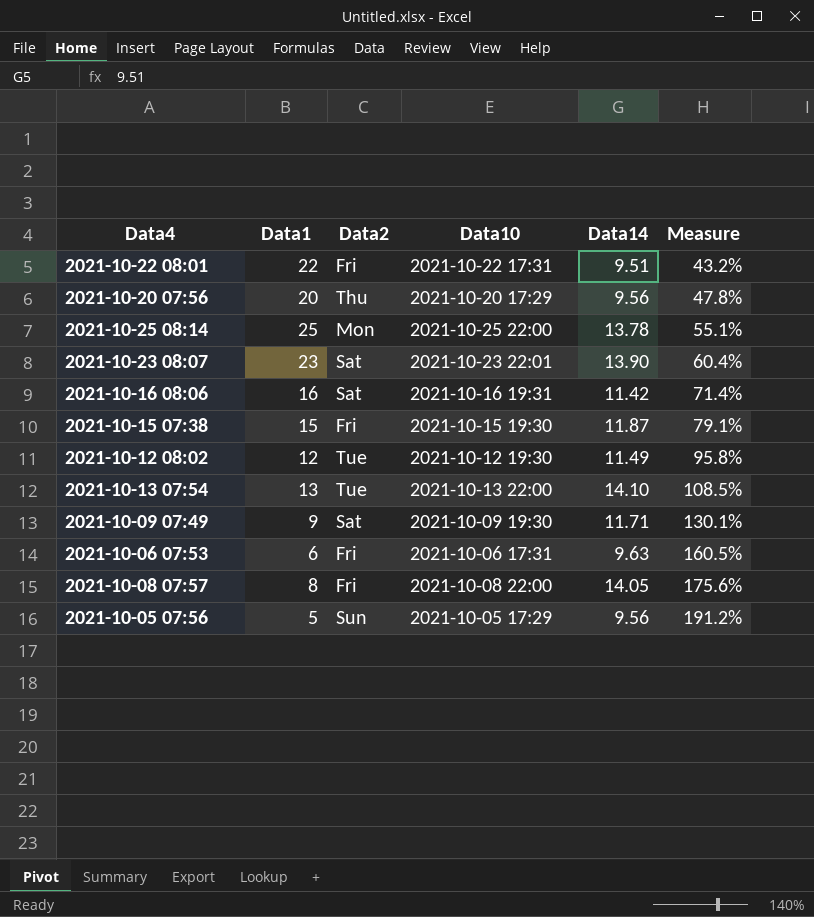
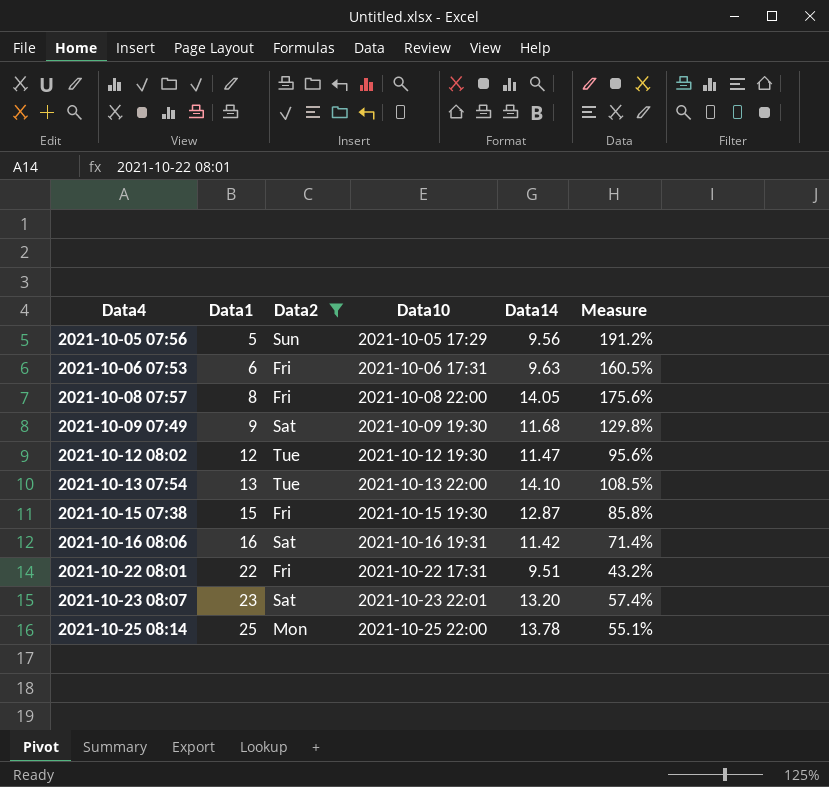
filter: none -> Data2 != Thu
row order: Measure ascending -> Data4 ascending
2021-10-09 07:49 | Data14: 11.71 -> 11.68
2021-10-09 07:49 | Measure: 130.1% -> 129.8%
2021-10-12 08:02 | Data14: 11.49 -> 11.47
2021-10-12 08:02 | Measure: 95.8% -> 95.6%
2021-10-15 07:38 | Data14: 11.87 -> 12.87
2021-10-15 07:38 | Measure: 79.1% -> 85.8%
2021-10-23 08:07 | Data14: 13.90 -> 13.20
2021-10-23 08:07 | Measure: 60.4% -> 57.4%

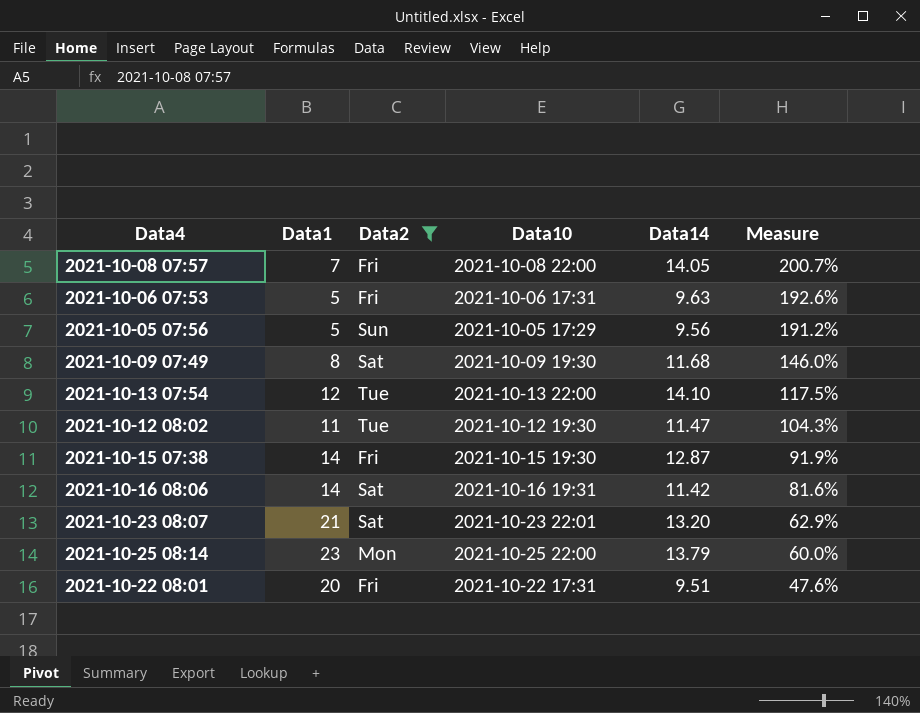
row order: Data4 ascending -> Measure descending
2021-10-08 07:57 | Data1: 8 -> 7
2021-10-08 07:57 | Measure: 175.6% -> 200.7%
2021-10-06 07:53 | Data1: 6 -> 5
2021-10-06 07:53 | Measure: 160.5% -> 192.6%
2021-10-09 07:49 | Data1: 9 -> 8
2021-10-09 07:49 | Measure: 129.8% -> 146.0%
2021-10-13 07:54 | Data1: 13 -> 12
2021-10-13 07:54 | Measure: 108.5% -> 117.5%
2021-10-12 08:02 | Data1: 12 -> 11
2021-10-12 08:02 | Measure: 95.6% -> 104.3%
2021-10-15 07:38 | Data1: 15 -> 14
2021-10-15 07:38 | Measure: 85.8% -> 91.9%
2021-10-16 08:06 | Data1: 16 -> 14
2021-10-16 08:06 | Measure: 71.4% -> 81.6%
2021-10-23 08:07 | Data1: 23 -> 21
2021-10-23 08:07 | Measure: 57.4% -> 62.9%
2021-10-25 08:14 | Data1: 25 -> 23
2021-10-25 08:14 | Data14: 13.78 -> 13.79
2021-10-25 08:14 | Measure: 55.1% -> 60.0%
2021-10-22 08:01 | Data1: 22 -> 20
2021-10-22 08:01 | Measure: 43.2% -> 47.6%

